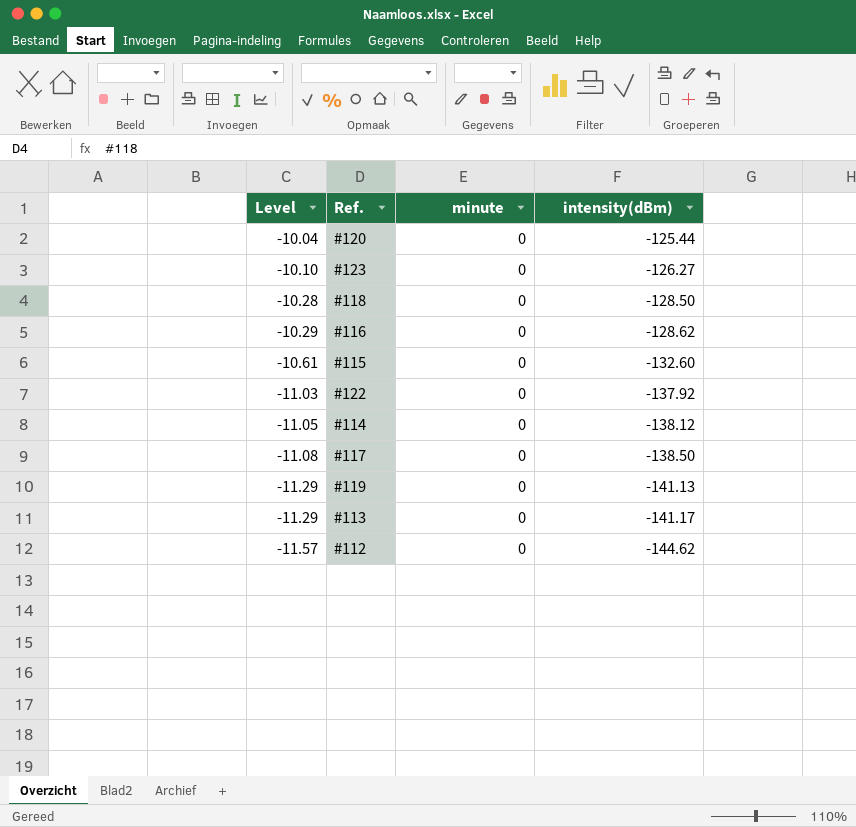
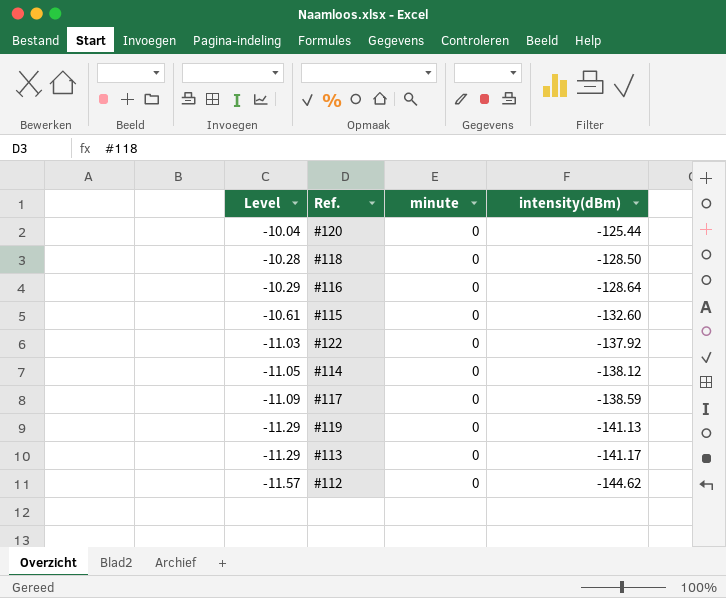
row #123: -10.10 | 0 | -126.27 -> none
#116 | intensity(dBm): -128.62 -> -128.64
#117 | Level: -11.08 -> -11.09
#117 | intensity(dBm): -138.50 -> -138.59

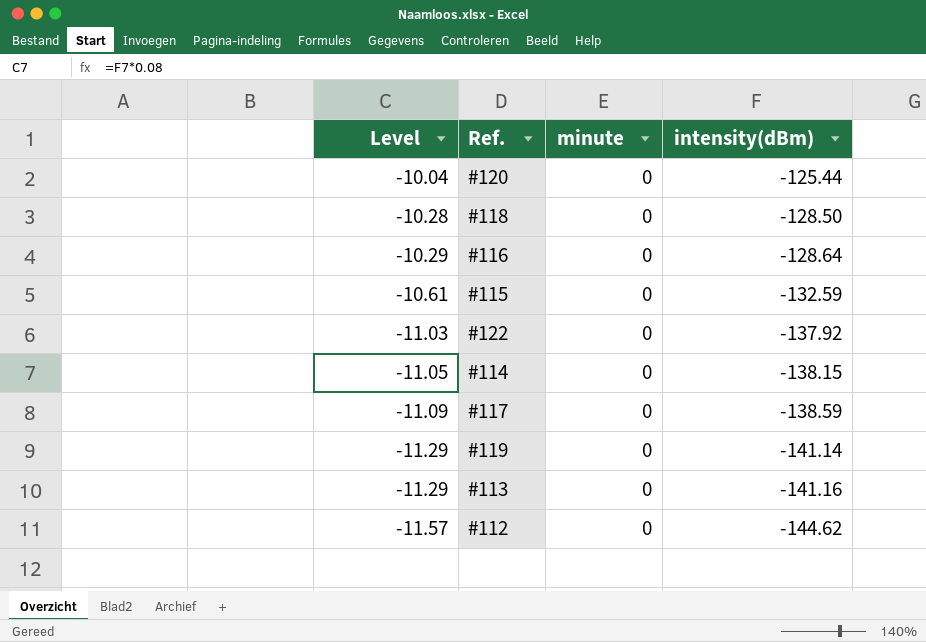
#115 | intensity(dBm): -132.60 -> -132.59
#114 | intensity(dBm): -138.12 -> -138.15
#119 | intensity(dBm): -141.13 -> -141.14
#113 | intensity(dBm): -141.17 -> -141.16

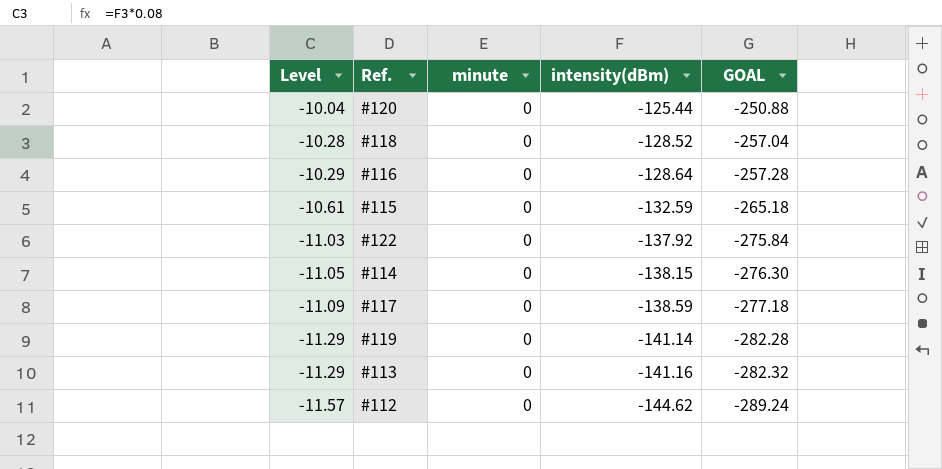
column GOAL | formula: none -> [intensity(dBm)] * 2
#118 | intensity(dBm): -128.50 -> -128.52

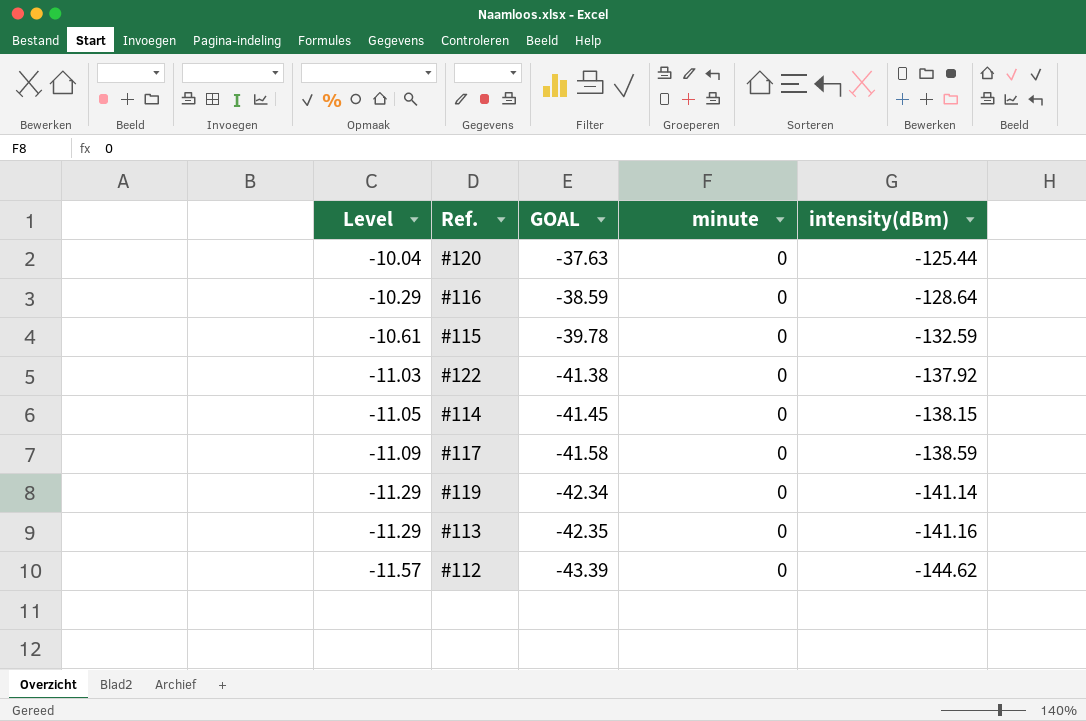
column GOAL | formula: [intensity(dBm)] * 2 -> [intensity(dBm)] * 0.3
column GOAL | position: 5 -> 3
row #118: -10.28 | 0 | -128.52 | -257.04 -> none

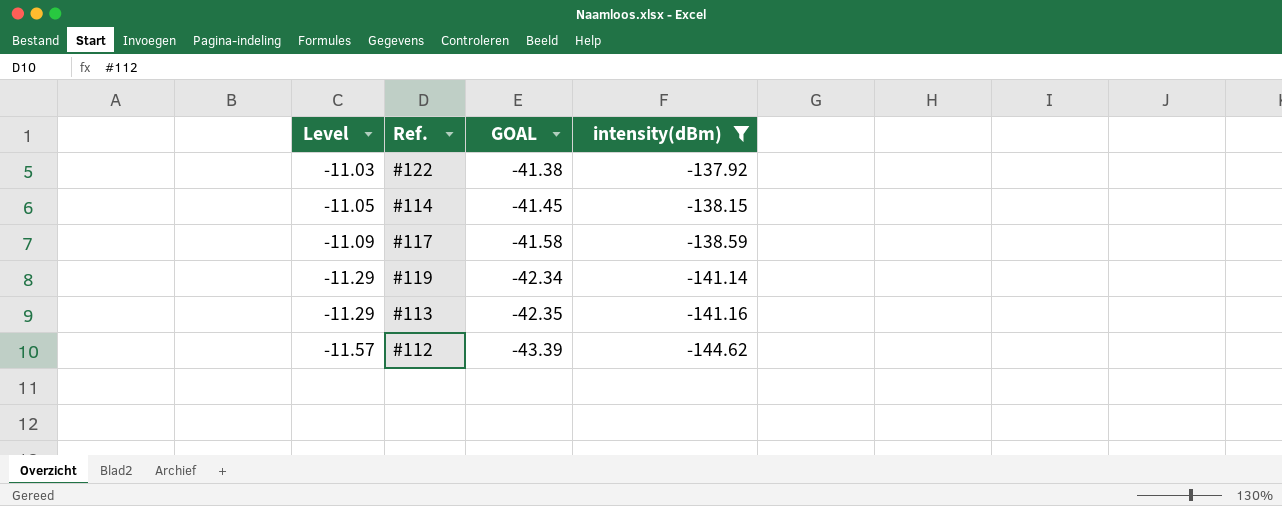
filter: none -> intensity(dBm) <= -137.92
column minute | position: 4 -> none

